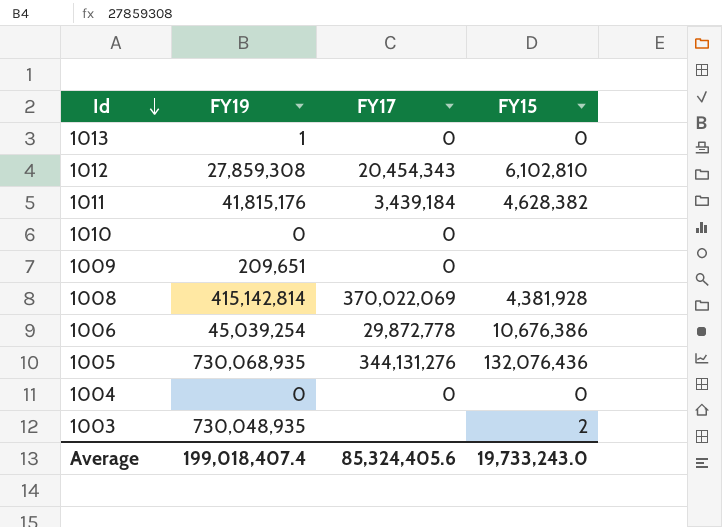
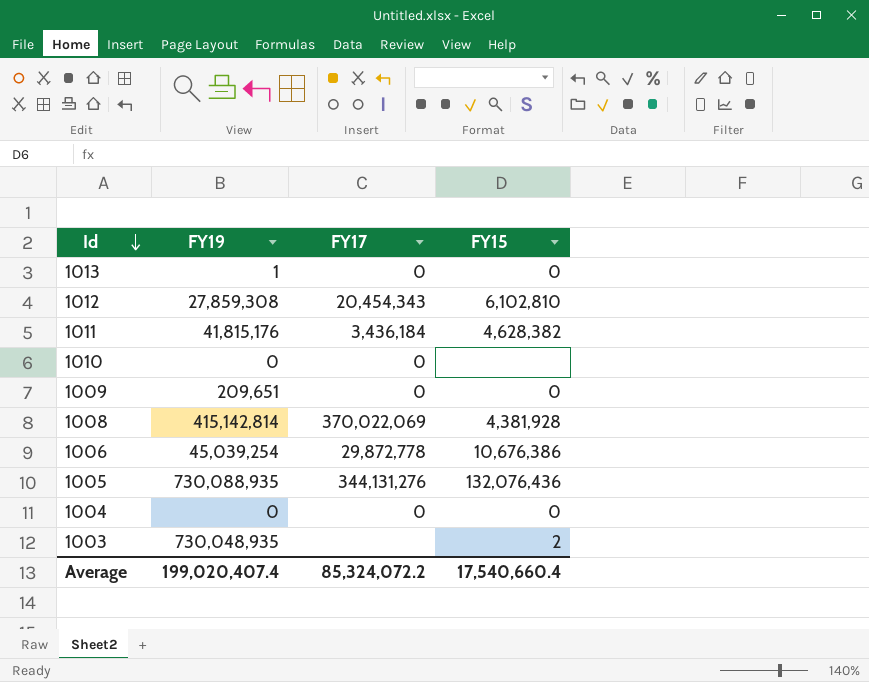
1011 | FY17: 3,439,184 -> 3,436,184
1009 | FY15: none -> 0
1005 | FY19: 730,068,935 -> 730,088,935
Average | FY19: 199,018,407.4 -> 199,020,407.4
Average | FY17: 85,324,405.6 -> 85,324,072.2
Average | FY15: 19,733,243.0 -> 17,540,660.4

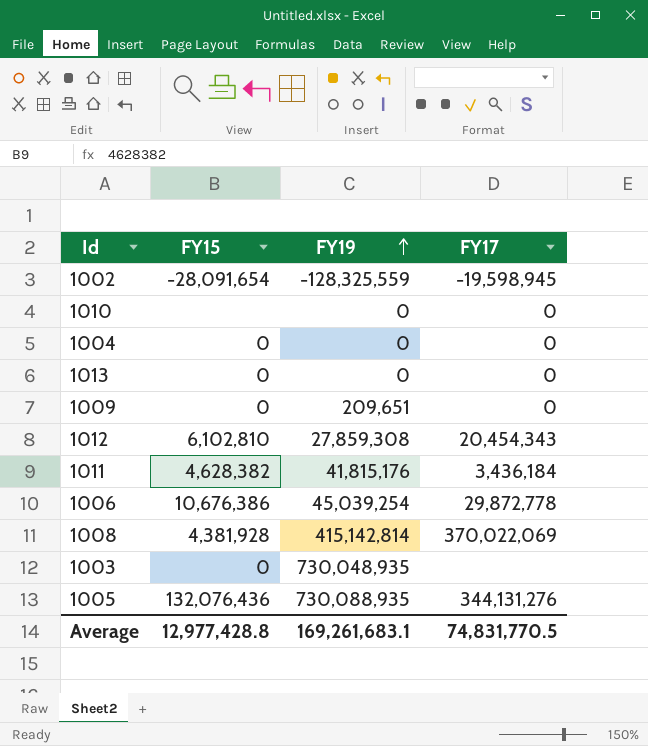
row order: Id descending -> FY19 ascending
column FY15 | position: 4 -> 2
row 1002: none -> -28,091,654 | -128,325,559 | -19,598,945
1013 | FY19: 1 -> 0
1003 | FY15: 2 -> 0
Average | FY15: 17,540,660.4 -> 12,977,428.8
Average | FY19: 199,020,407.4 -> 169,261,683.1
Average | FY17: 85,324,072.2 -> 74,831,770.5

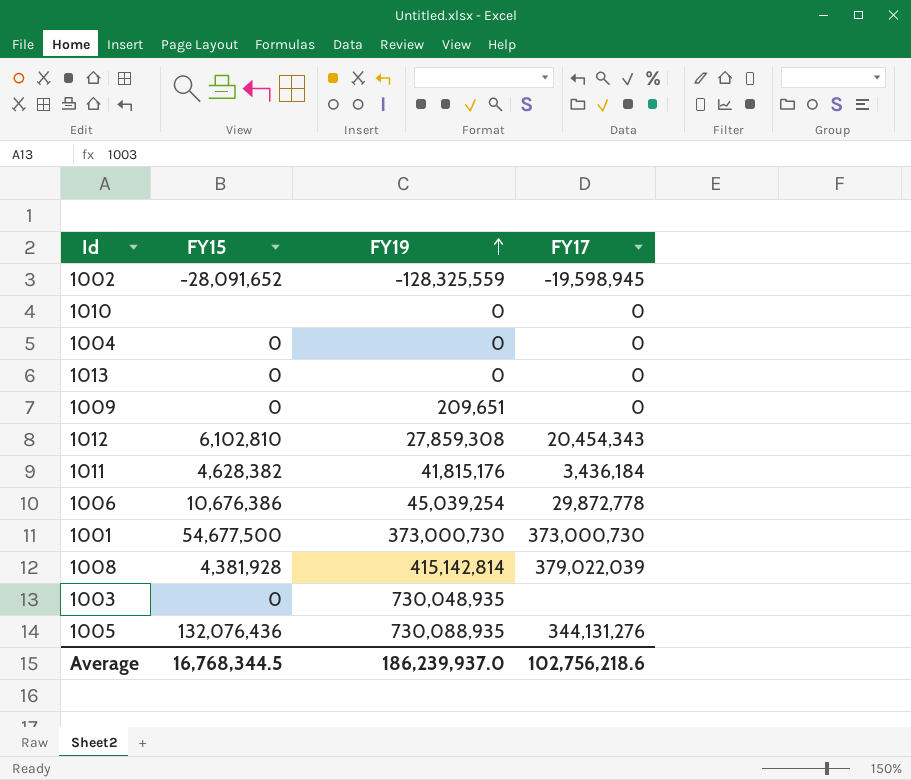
1002 | FY15: -28,091,654 -> -28,091,652
row 1001: none -> 54,677,500 | 373,000,730 | 373,000,730
1008 | FY17: 370,022,069 -> 379,022,039
Average | FY15: 12,977,428.8 -> 16,768,344.5
Average | FY19: 169,261,683.1 -> 186,239,937.0
Average | FY17: 74,831,770.5 -> 102,756,218.6

